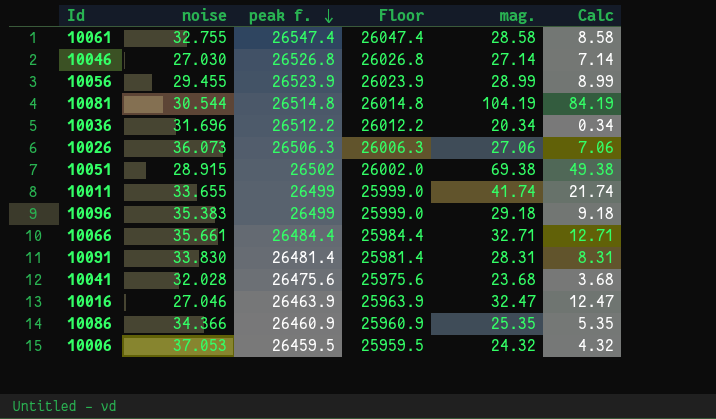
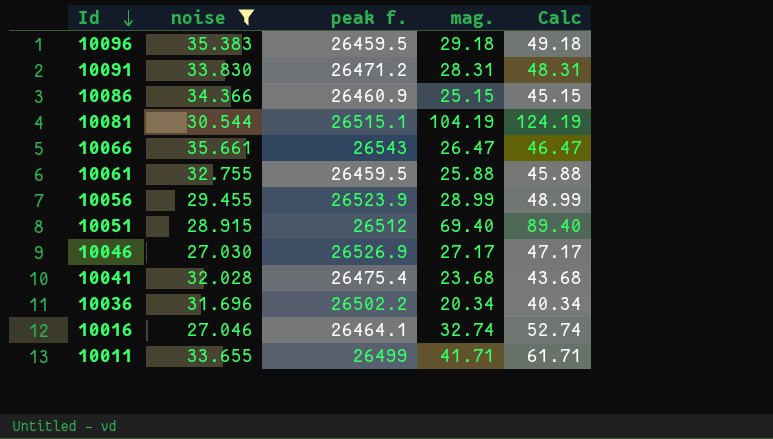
filter: none -> noise <= 35.661
row order: peak f. descending -> Id descending
column Floor | formula: [peak f.] - 500 -> none
column Calc | formula: [mag.] - 20 -> [mag.] + 20
10096 | peak f.: 26499 -> 26459.5
10091 | peak f.: 26481.4 -> 26471.2
10086 | mag.: 25.35 -> 25.15
10081 | peak f.: 26514.8 -> 26515.1
10066 | peak f.: 26484.4 -> 26543
10066 | mag.: 32.71 -> 26.47
10061 | peak f.: 26547.4 -> 26459.5
10061 | mag.: 28.58 -> 25.88
10051 | peak f.: 26502 -> 26512
10051 | mag.: 69.38 -> 69.40
10046 | peak f.: 26526.8 -> 26526.9
10046 | mag.: 27.14 -> 27.17
10041 | peak f.: 26475.6 -> 26475.4
10036 | peak f.: 26512.2 -> 26502.2
10016 | peak f.: 26463.9 -> 26464.1
10016 | mag.: 32.47 -> 32.74
10011 | mag.: 41.74 -> 41.71

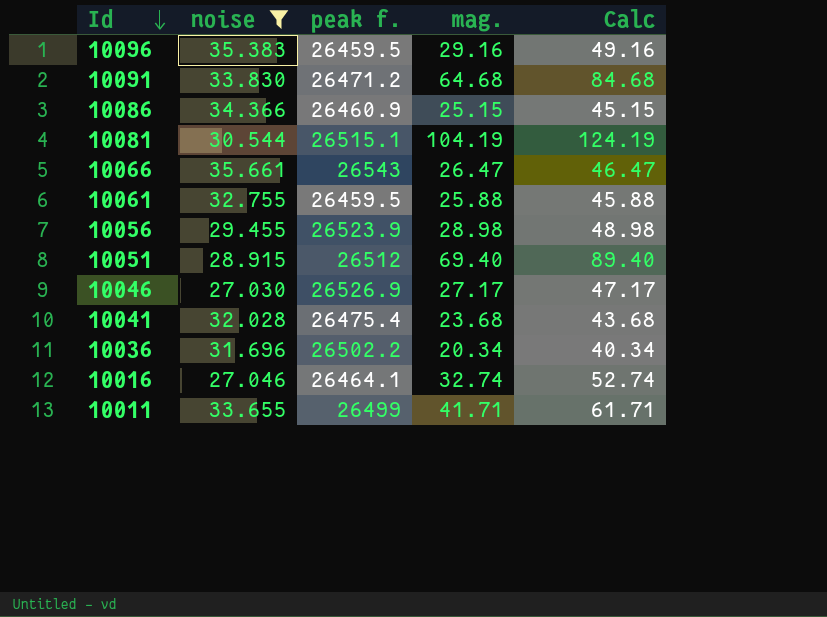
10096 | mag.: 29.18 -> 29.16
10096 | Calc: 49.18 -> 49.16
10091 | mag.: 28.31 -> 64.68
10091 | Calc: 48.31 -> 84.68
10056 | mag.: 28.99 -> 28.98
10056 | Calc: 48.99 -> 48.98

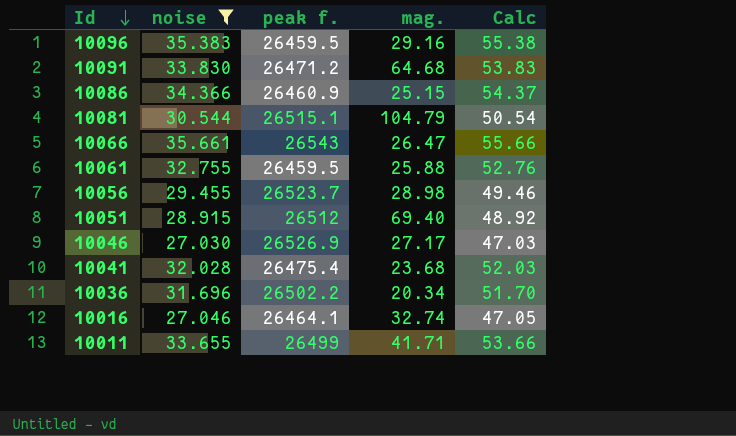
column Calc | formula: [mag.] + 20 -> [noise] + 20
10081 | mag.: 104.19 -> 104.79
10056 | peak f.: 26523.9 -> 26523.7

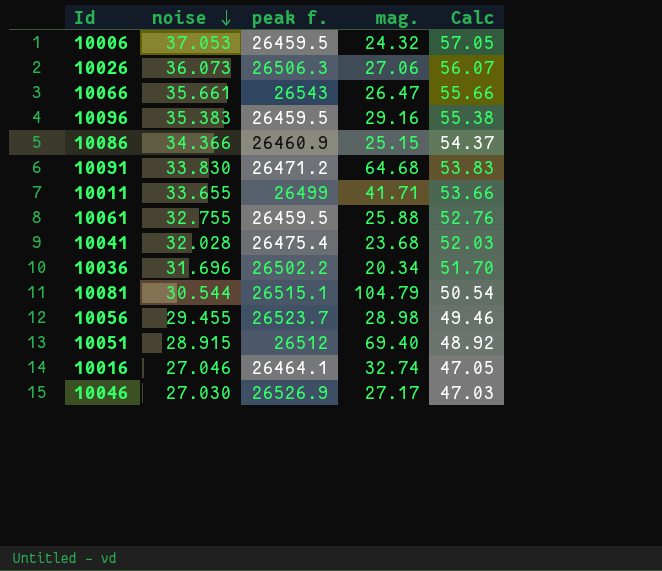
filter: noise <= 35.661 -> none
row order: Id descending -> noise descending

